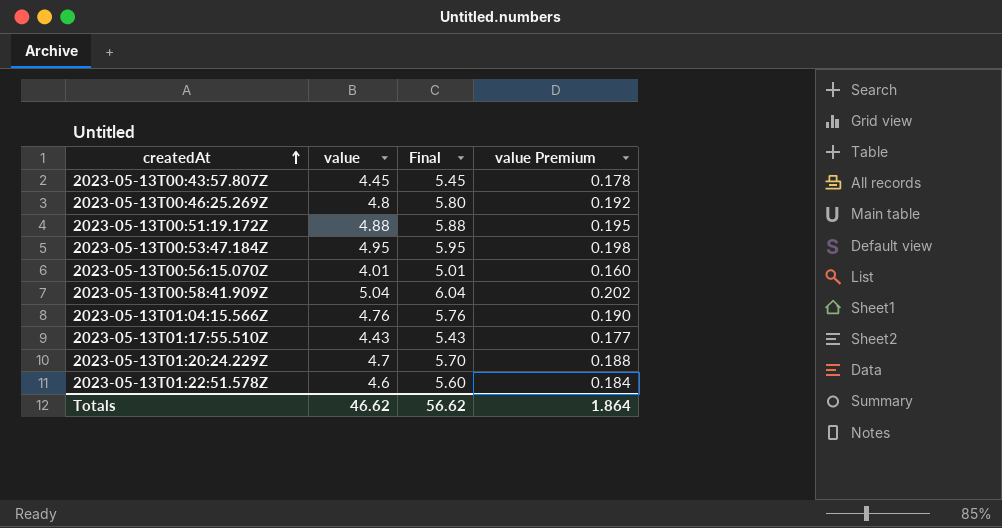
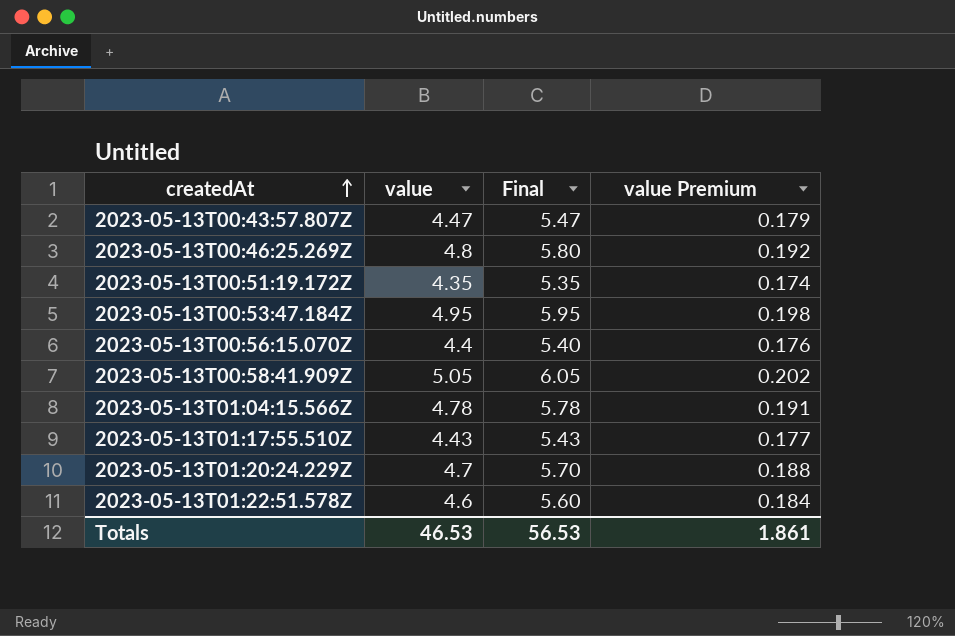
2023-05-13T00:43:57.807Z | value: 4.45 -> 4.47
2023-05-13T00:43:57.807Z | Final: 5.45 -> 5.47
2023-05-13T00:43:57.807Z | value Premium: 0.178 -> 0.179
2023-05-13T00:51:19.172Z | value: 4.88 -> 4.35
2023-05-13T00:51:19.172Z | Final: 5.88 -> 5.35
2023-05-13T00:51:19.172Z | value Premium: 0.195 -> 0.174
2023-05-13T00:56:15.070Z | value: 4.01 -> 4.4
2023-05-13T00:56:15.070Z | Final: 5.01 -> 5.40
2023-05-13T00:56:15.070Z | value Premium: 0.160 -> 0.176
2023-05-13T00:58:41.909Z | value: 5.04 -> 5.05
2023-05-13T00:58:41.909Z | Final: 6.04 -> 6.05
2023-05-13T01:04:15.566Z | value: 4.76 -> 4.78
2023-05-13T01:04:15.566Z | Final: 5.76 -> 5.78
2023-05-13T01:04:15.566Z | value Premium: 0.190 -> 0.191
Totals | value: 46.62 -> 46.53
Totals | Final: 56.62 -> 56.53
Totals | value Premium: 1.864 -> 1.861

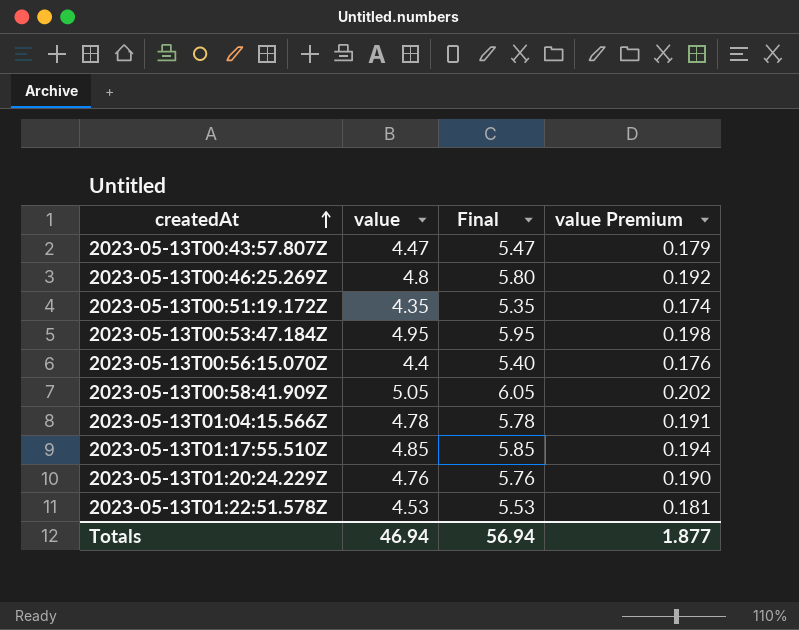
2023-05-13T01:17:55.510Z | value: 4.43 -> 4.85
2023-05-13T01:17:55.510Z | Final: 5.43 -> 5.85
2023-05-13T01:17:55.510Z | value Premium: 0.177 -> 0.194
2023-05-13T01:20:24.229Z | value: 4.7 -> 4.76
2023-05-13T01:20:24.229Z | Final: 5.70 -> 5.76
2023-05-13T01:20:24.229Z | value Premium: 0.188 -> 0.190
2023-05-13T01:22:51.578Z | value: 4.6 -> 4.53
2023-05-13T01:22:51.578Z | Final: 5.60 -> 5.53
2023-05-13T01:22:51.578Z | value Premium: 0.184 -> 0.181
Totals | value: 46.53 -> 46.94
Totals | Final: 56.53 -> 56.94
Totals | value Premium: 1.861 -> 1.877

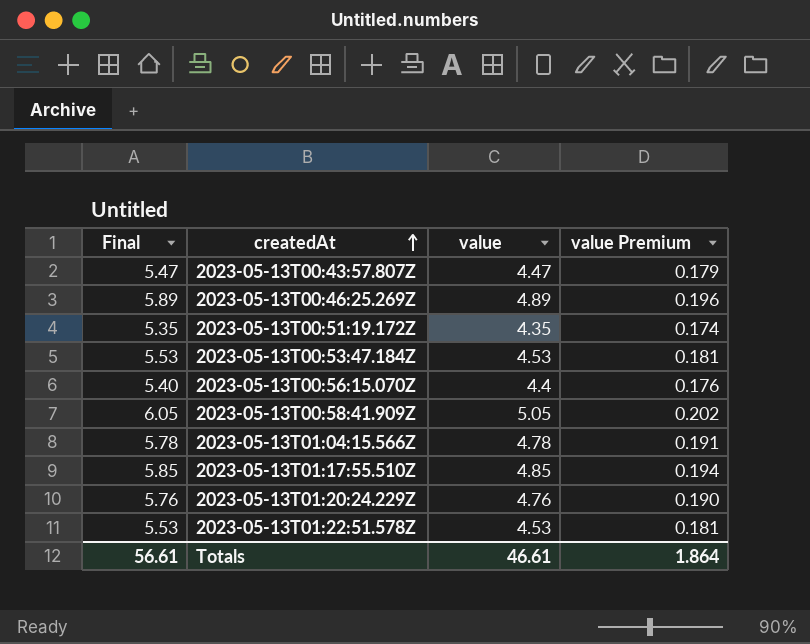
column Final | position: 3 -> 1
2023-05-13T00:46:25.269Z | Final: 5.80 -> 5.89
2023-05-13T00:46:25.269Z | value: 4.8 -> 4.89
2023-05-13T00:46:25.269Z | value Premium: 0.192 -> 0.196
2023-05-13T00:53:47.184Z | Final: 5.95 -> 5.53
2023-05-13T00:53:47.184Z | value: 4.95 -> 4.53
2023-05-13T00:53:47.184Z | value Premium: 0.198 -> 0.181
Totals | Final: 56.94 -> 56.61
Totals | value: 46.94 -> 46.61
Totals | value Premium: 1.877 -> 1.864

